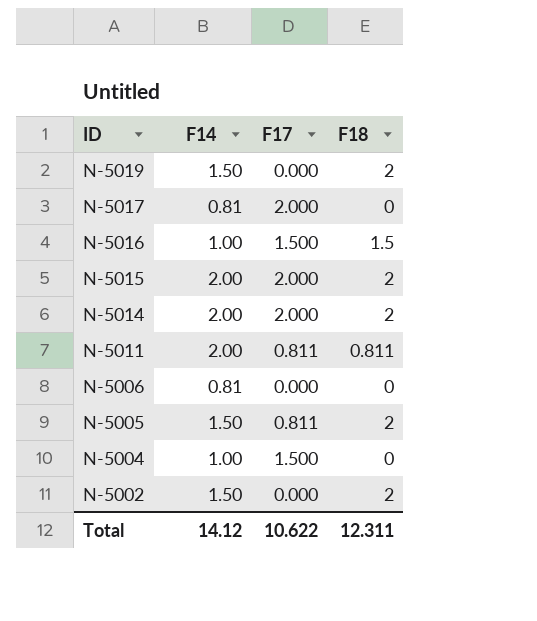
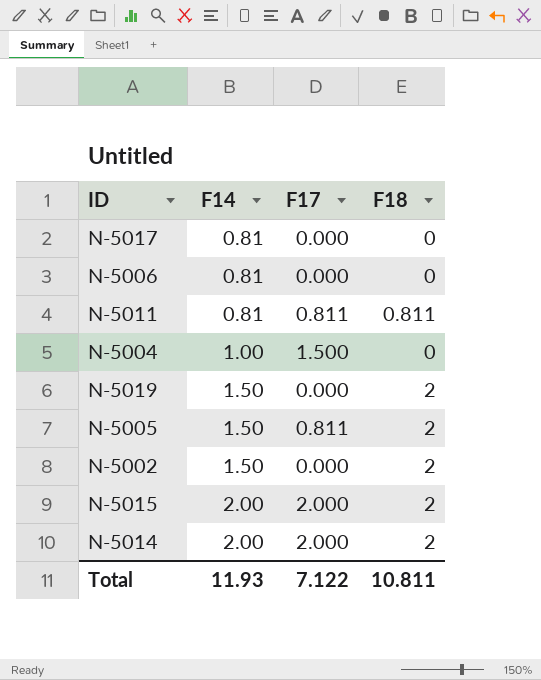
row order: ID descending -> F14 ascending
row N-5016: 1.00 | 1.500 | 1.5 -> none
N-5017 | F17: 2.000 -> 0.000
N-5011 | F14: 2.00 -> 0.81
Total | F14: 14.12 -> 11.93
Total | F17: 10.622 -> 7.122
Total | F18: 12.311 -> 10.811

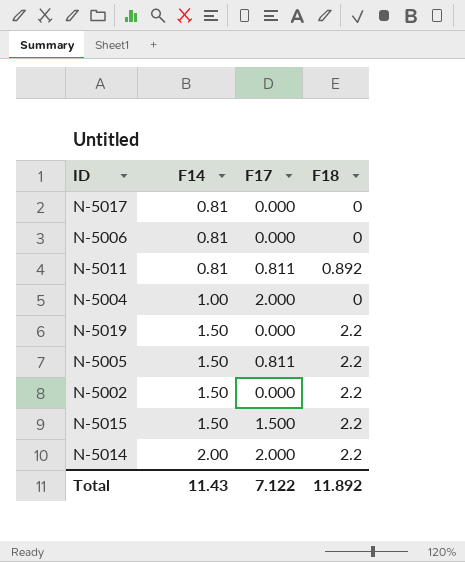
N-5011 | F18: 0.811 -> 0.892
N-5004 | F17: 1.500 -> 2.000
N-5019 | F18: 2 -> 2.2
N-5005 | F18: 2 -> 2.2
N-5002 | F18: 2 -> 2.2
N-5015 | F14: 2.00 -> 1.50
N-5015 | F17: 2.000 -> 1.500
N-5015 | F18: 2 -> 2.2
N-5014 | F18: 2 -> 2.2
Total | F14: 11.93 -> 11.43
Total | F18: 10.811 -> 11.892

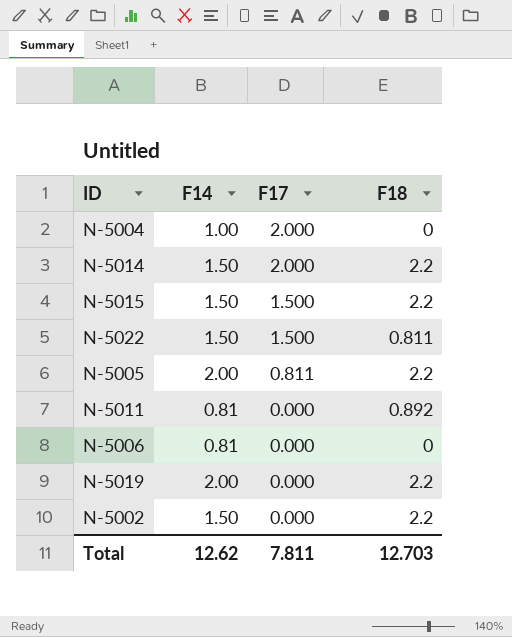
row order: F14 ascending -> F17 descending
row N-5017: 0.81 | 0.000 | 0 -> none
N-5014 | F14: 2.00 -> 1.50
row N-5022: none -> 1.50 | 1.500 | 0.811
N-5005 | F14: 1.50 -> 2.00
N-5011 | F17: 0.811 -> 0.000
N-5019 | F14: 1.50 -> 2.00
Total | F14: 11.43 -> 12.62
Total | F17: 7.122 -> 7.811
Total | F18: 11.892 -> 12.703

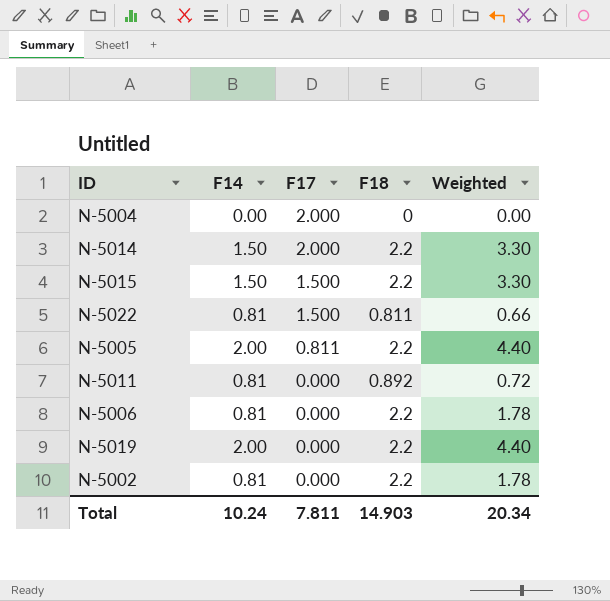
column Weighted | formula: none -> [F14] * [F18]
N-5004 | F14: 1.00 -> 0.00
N-5022 | F14: 1.50 -> 0.81
N-5006 | F18: 0 -> 2.2
N-5002 | F14: 1.50 -> 0.81
Total | F14: 12.62 -> 10.24
Total | F18: 12.703 -> 14.903

